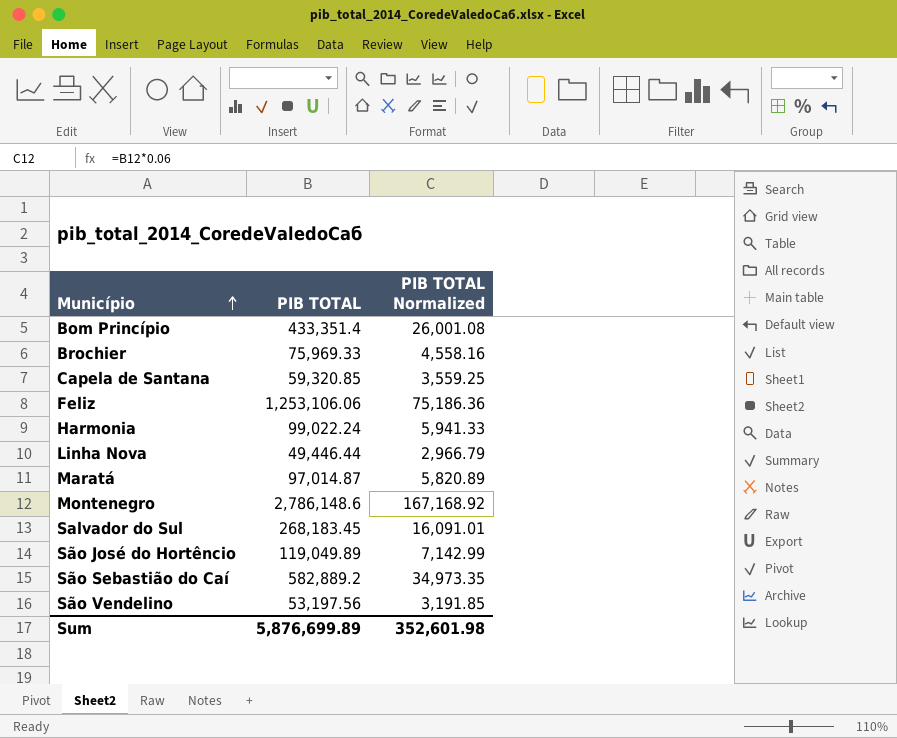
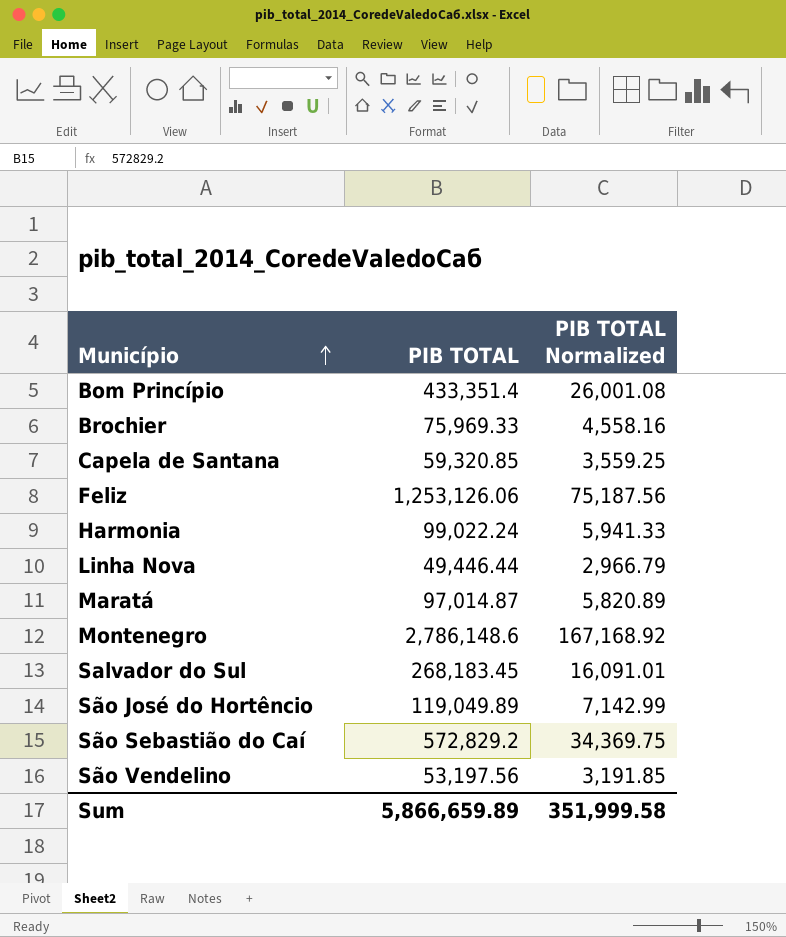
Feliz | PIB TOTAL: 1,253,106.06 -> 1,253,126.06
Feliz | PIB TOTAL Normalized: 75,186.36 -> 75,187.56
São Sebastião do Caí | PIB TOTAL: 582,889.2 -> 572,829.2
São Sebastião do Caí | PIB TOTAL Normalized: 34,973.35 -> 34,369.75
Sum | PIB TOTAL: 5,876,699.89 -> 5,866,659.89
Sum | PIB TOTAL Normalized: 352,601.98 -> 351,999.58

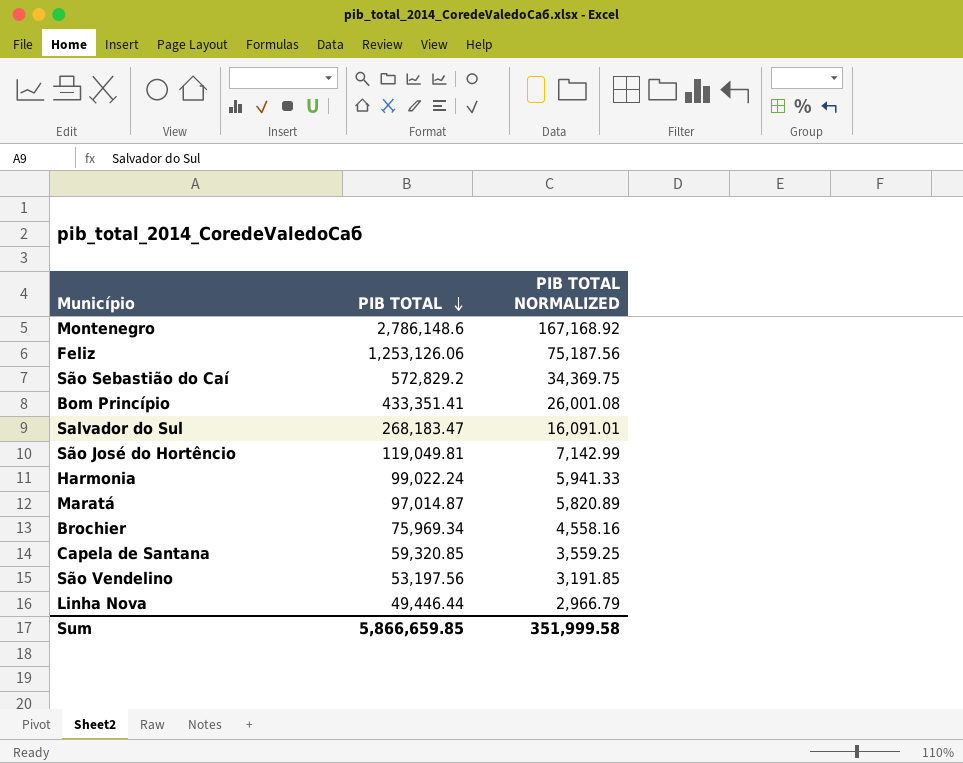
row order: Município ascending -> PIB TOTAL descending
column name: PIB TOTAL Normalized -> PIB TOTAL NORMALIZED
Bom Princípio | PIB TOTAL: 433,351.4 -> 433,351.41
Salvador do Sul | PIB TOTAL: 268,183.45 -> 268,183.47
São José do Hortêncio | PIB TOTAL: 119,049.89 -> 119,049.81
Brochier | PIB TOTAL: 75,969.33 -> 75,969.34
Sum | PIB TOTAL: 5,866,659.89 -> 5,866,659.85

